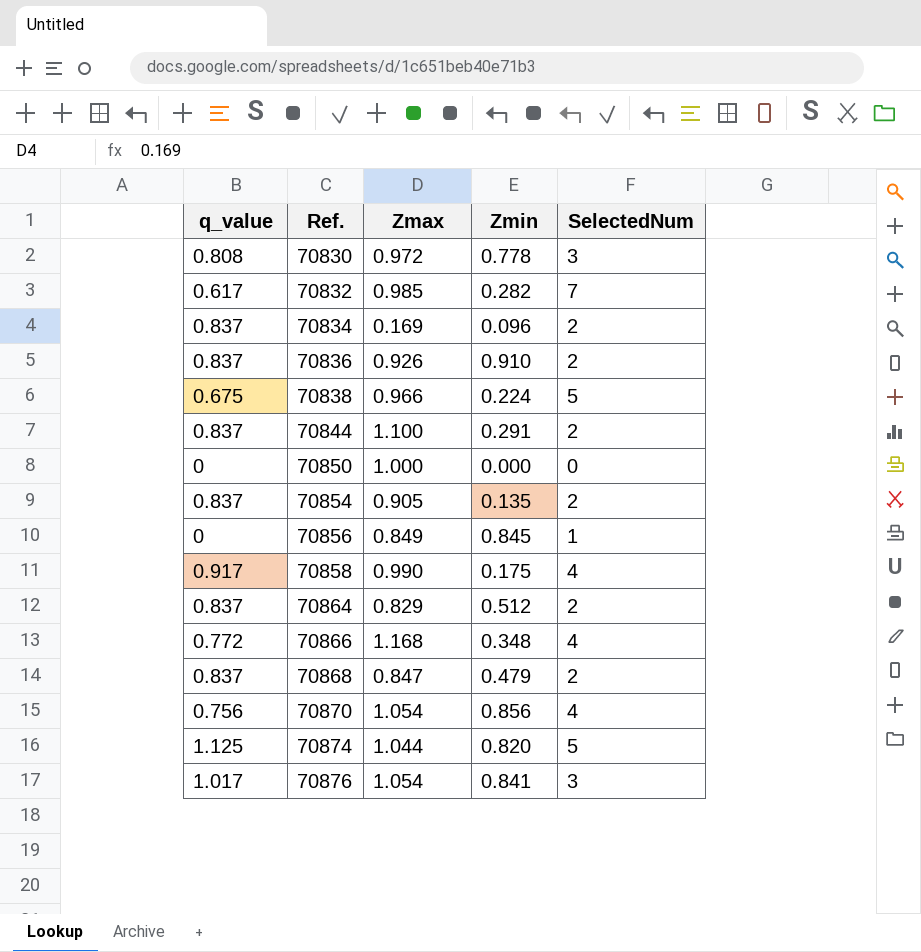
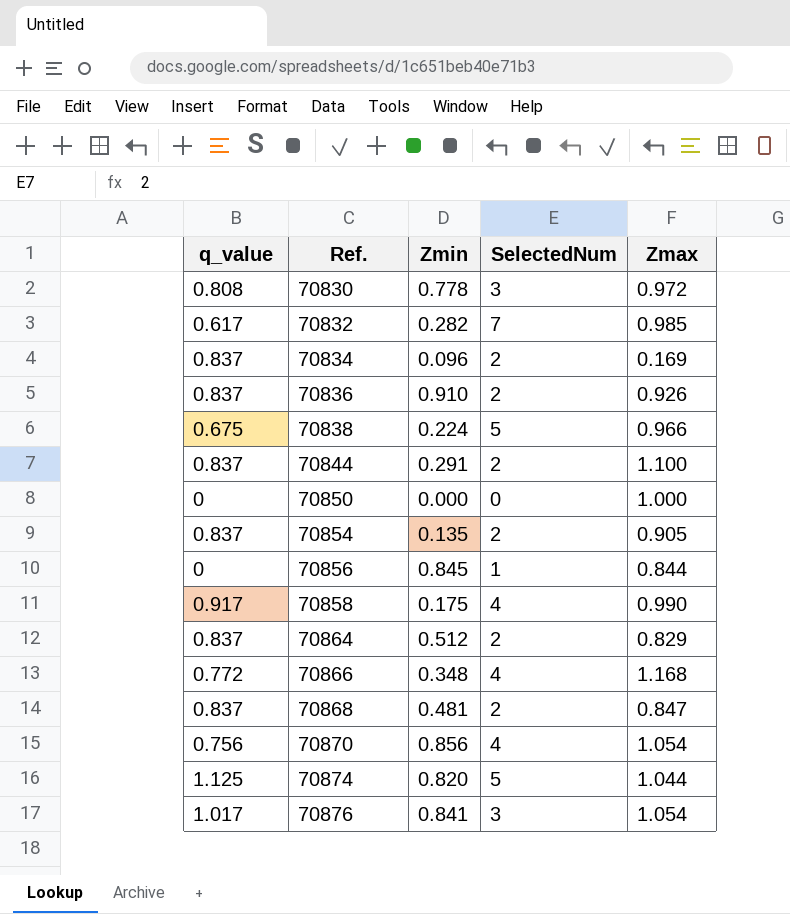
column Zmax | position: 3 -> 5
70856 | Zmax: 0.849 -> 0.844
70868 | Zmin: 0.479 -> 0.481

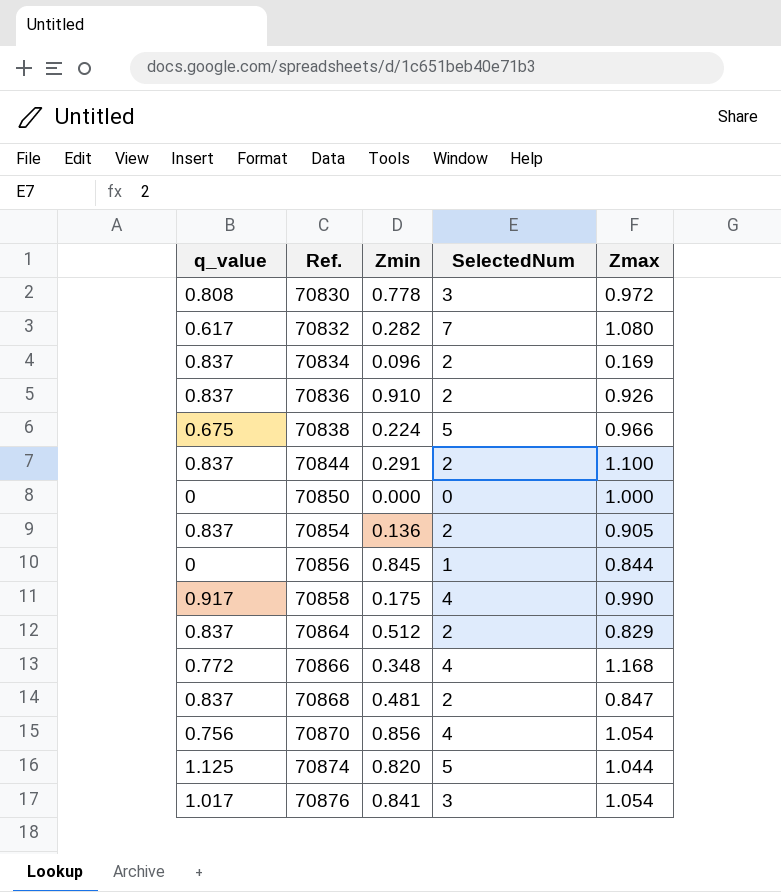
70832 | Zmax: 0.985 -> 1.080
70854 | Zmin: 0.135 -> 0.136

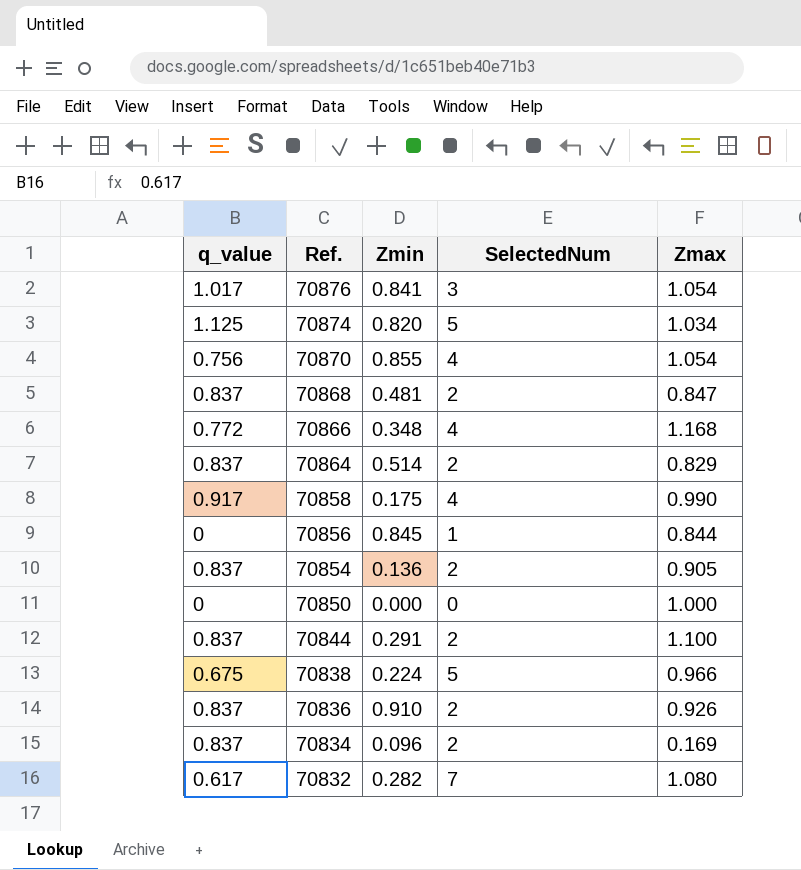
row order: Ref. ascending -> Ref. descending
row 70830: 0.808 | 0.778 | 3 | 0.972 -> none
70874 | Zmax: 1.044 -> 1.034
70870 | Zmin: 0.856 -> 0.855
70864 | Zmin: 0.512 -> 0.514

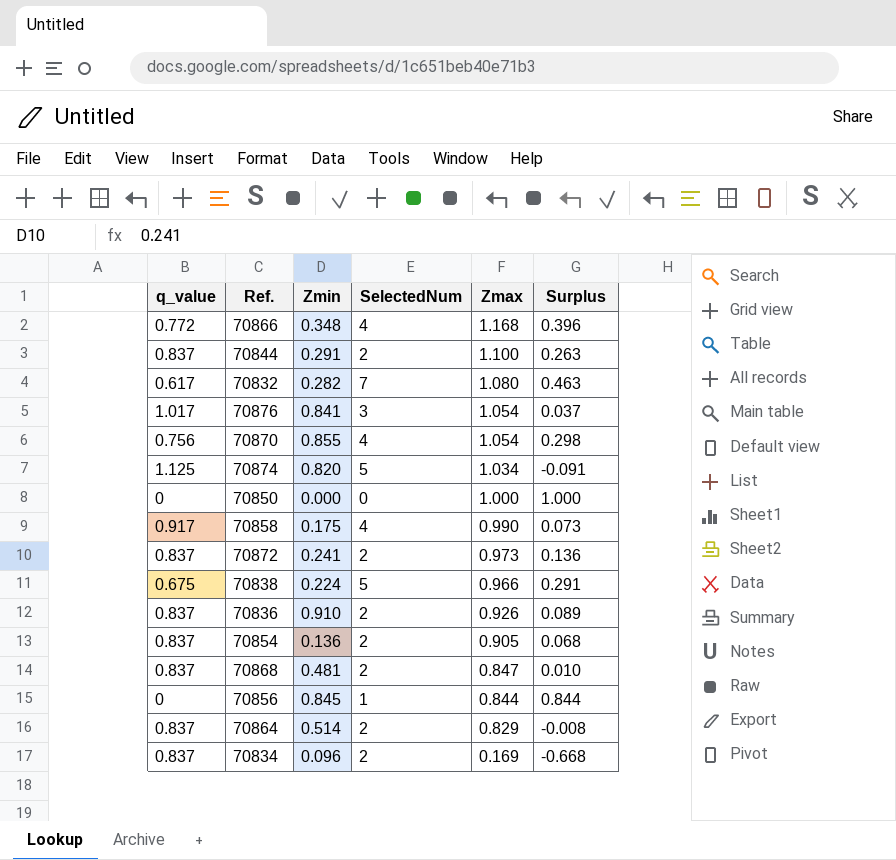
row order: Ref. descending -> Zmax descending
column Surplus | formula: none -> [Zmax] - [q_value]
row 70872: none -> 0.837 | 0.241 | 2 | 0.973 | 0.136

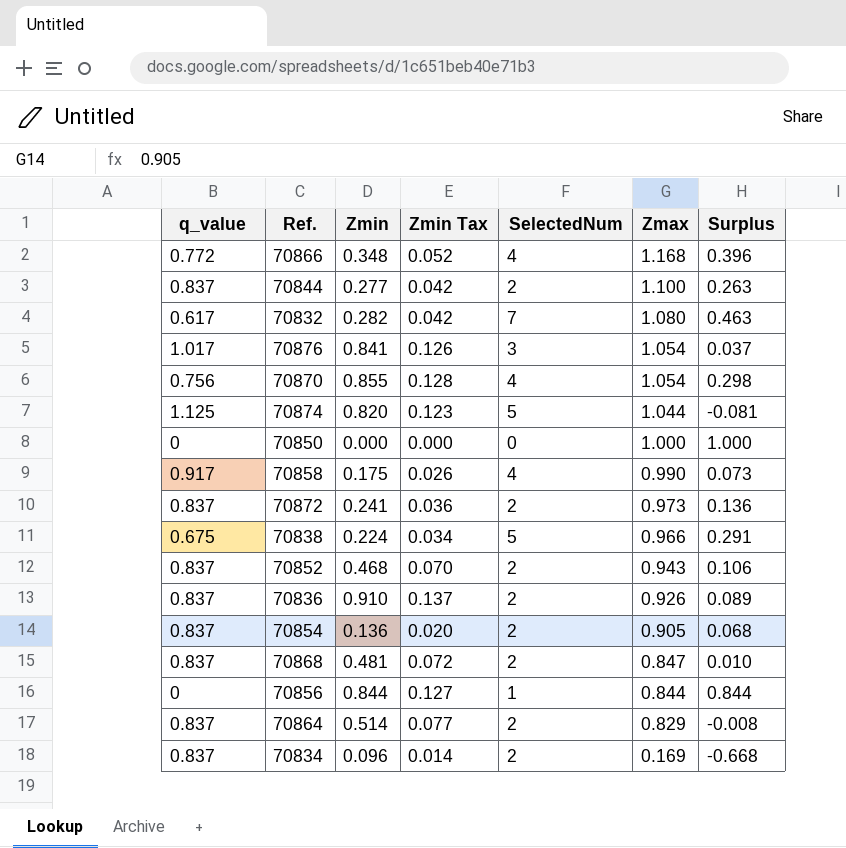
column Zmin Tax | formula: none -> [Zmin] * 0.15
70844 | Zmin: 0.291 -> 0.277
70874 | Zmax: 1.034 -> 1.044
70874 | Surplus: -0.091 -> -0.081
row 70852: none -> 0.837 | 0.468 | 0.070 | 2 | 0.943 | 0.106
70856 | Zmin: 0.845 -> 0.844

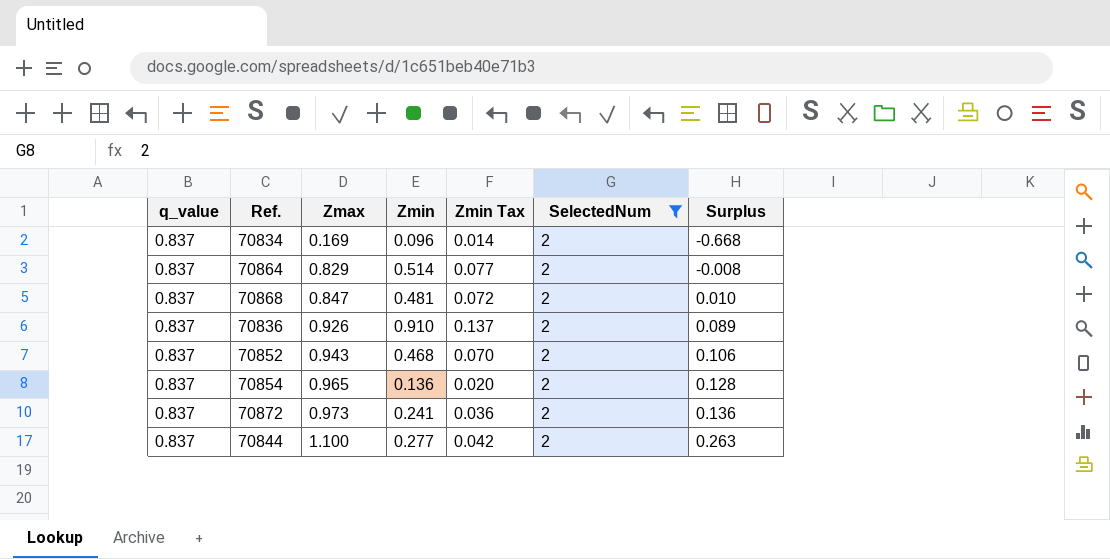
filter: none -> SelectedNum = 2
row order: Zmax descending -> Zmax ascending
column Zmax | position: 6 -> 3
70854 | Zmax: 0.905 -> 0.965
70854 | Surplus: 0.068 -> 0.128

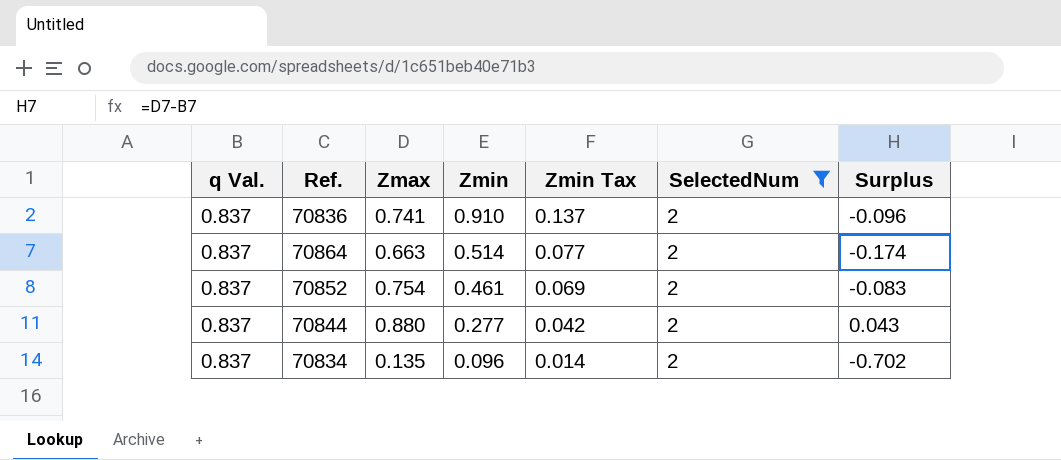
row order: Zmax ascending -> Zmin descending
column name: q_value -> q Val.
row 70868: 0.837 | 0.847 | 0.481 | 0.072 | 2 | 0.010 -> none
row 70854: 0.837 | 0.965 | 0.136 | 0.020 | 2 | 0.128 -> none
row 70872: 0.837 | 0.973 | 0.241 | 0.036 | 2 | 0.136 -> none
70836 | Zmax: 0.926 -> 0.741
70836 | Surplus: 0.089 -> -0.096
70864 | Zmax: 0.829 -> 0.663
70864 | Surplus: -0.008 -> -0.174
70852 | Zmax: 0.943 -> 0.754
70852 | Zmin: 0.468 -> 0.461
70852 | Zmin Tax: 0.070 -> 0.069
70852 | Surplus: 0.106 -> -0.083
70844 | Zmax: 1.100 -> 0.880
70844 | Surplus: 0.263 -> 0.043
70834 | Zmax: 0.169 -> 0.135
70834 | Surplus: -0.668 -> -0.702

